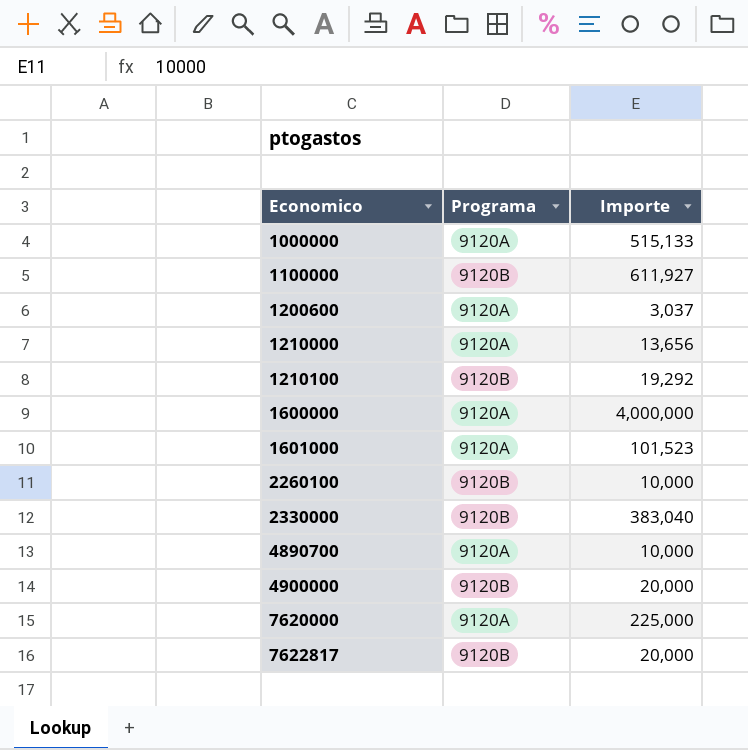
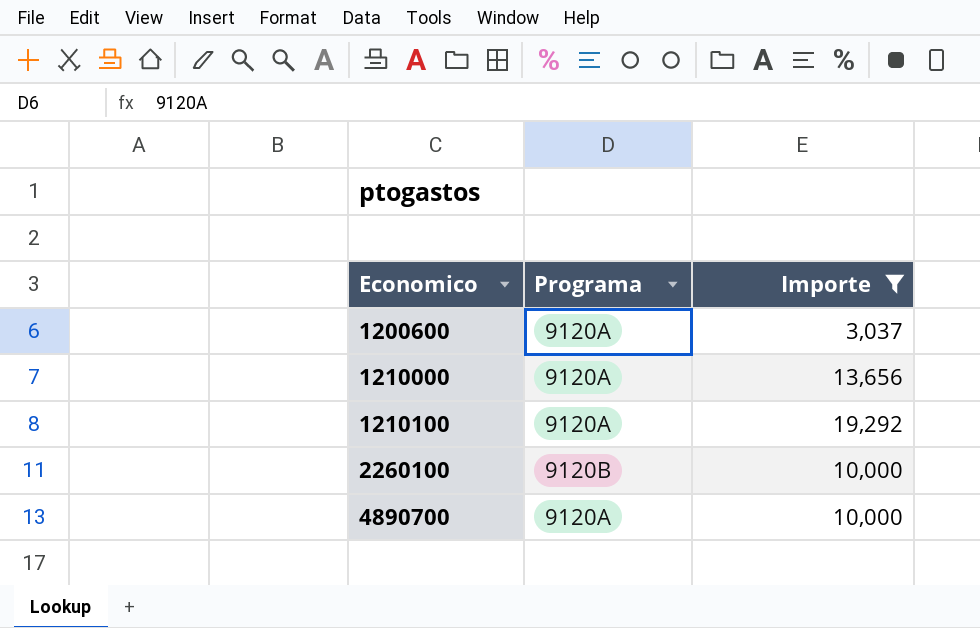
filter: none -> Importe <= 19,292
1210100 | Programa: 9120B -> 9120A

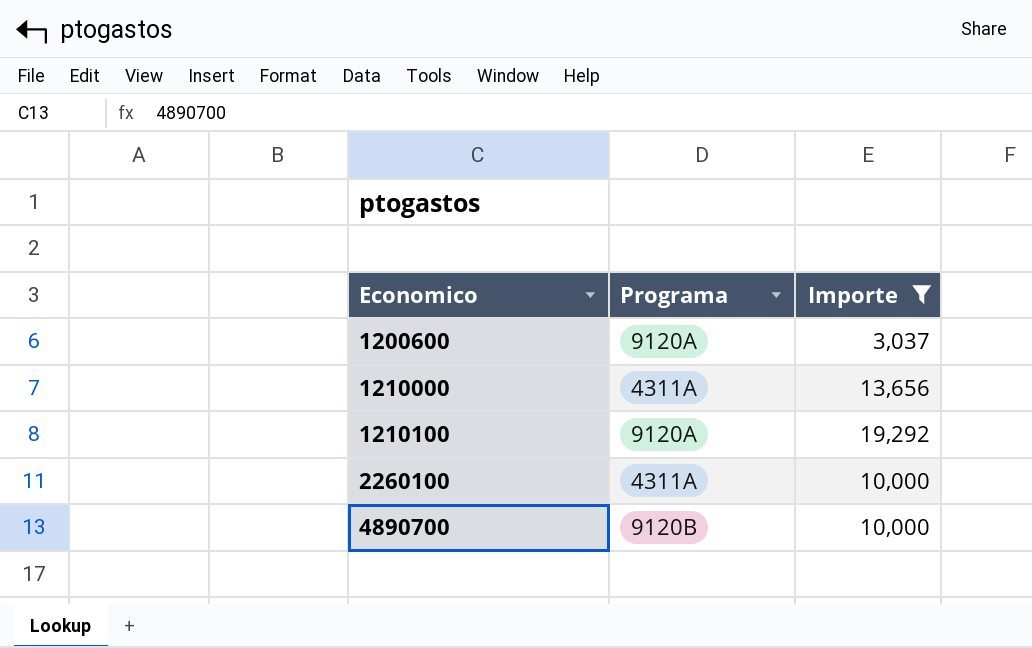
1210000 | Programa: 9120A -> 4311A
2260100 | Programa: 9120B -> 4311A
4890700 | Programa: 9120A -> 9120B

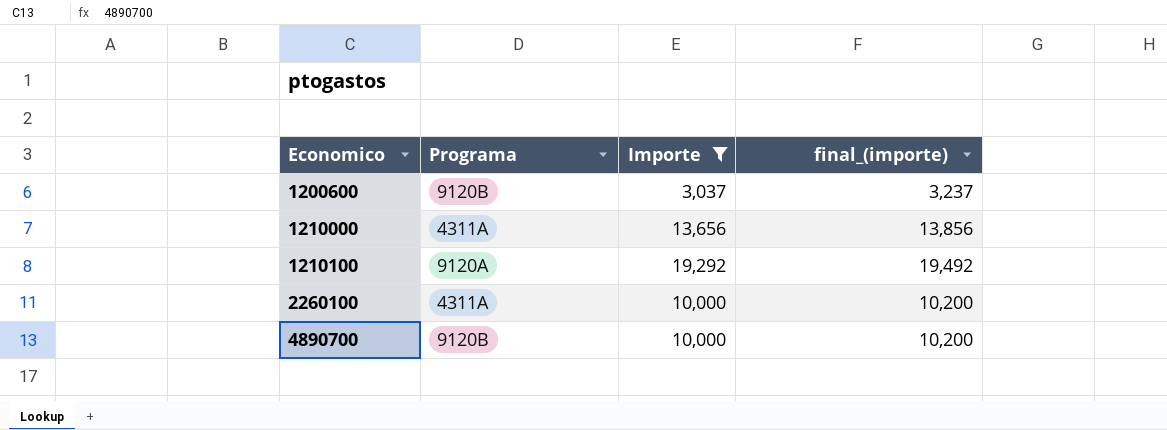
column final_(importe) | formula: none -> [Importe] + 200
1200600 | Programa: 9120A -> 9120B

